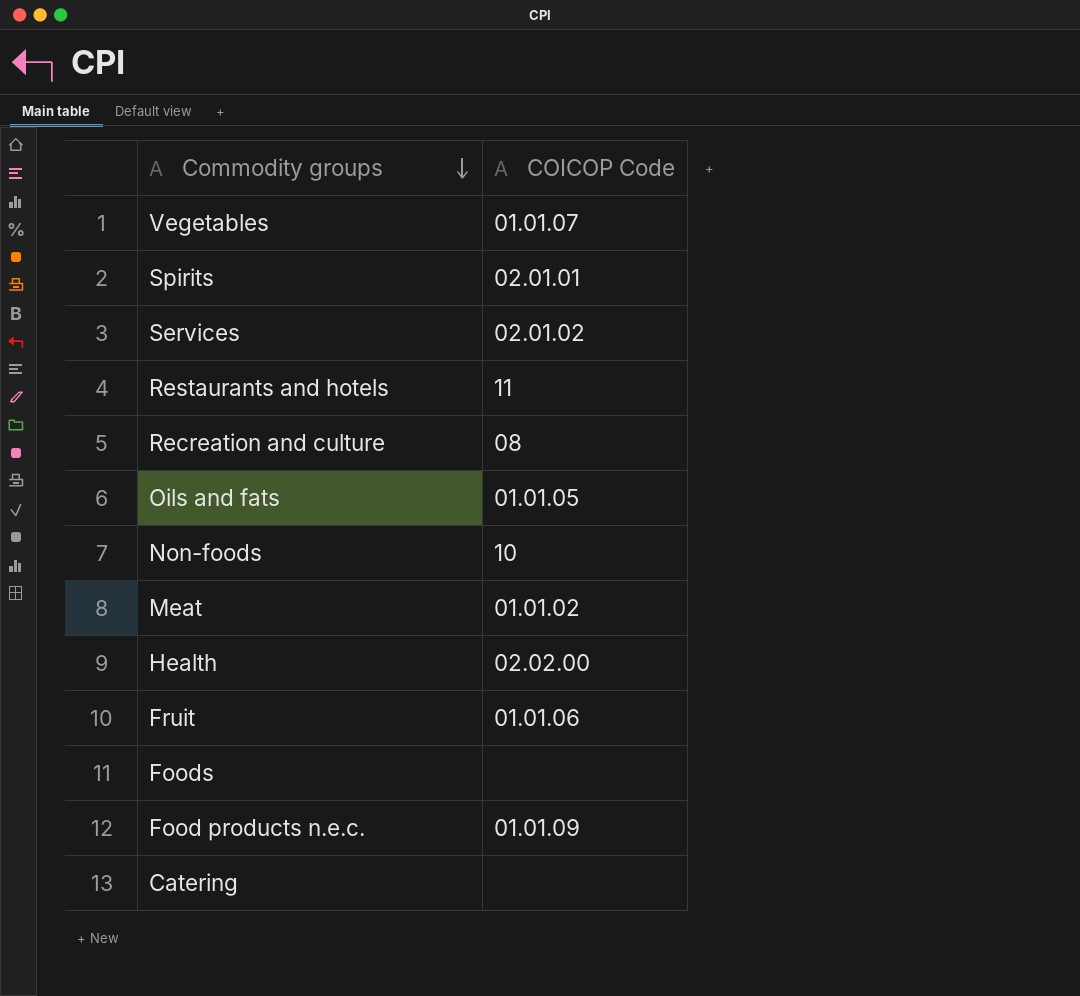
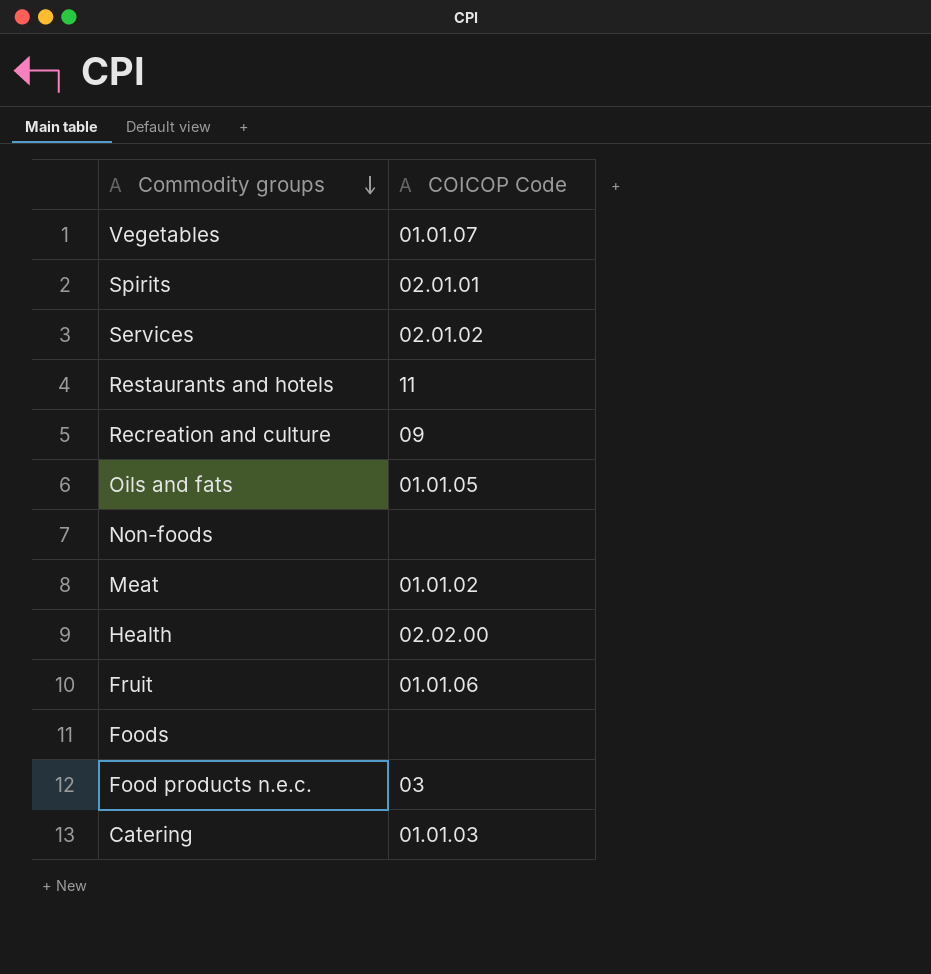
Recreation and culture | COICOP Code: 08 -> 09
Non-foods | COICOP Code: 10 -> none
Food products n.e.c. | COICOP Code: 01.01.09 -> 03
Catering | COICOP Code: none -> 01.01.03

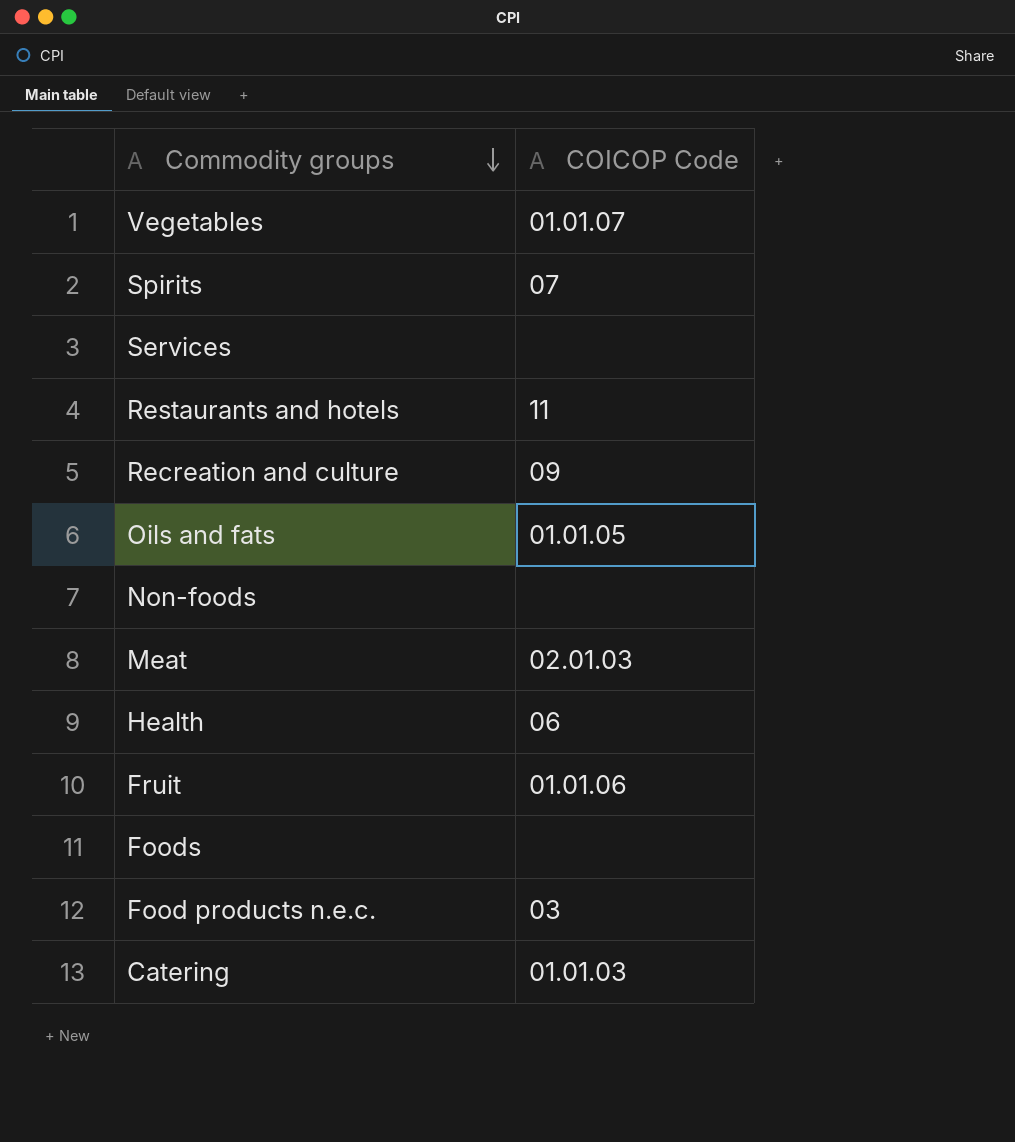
Spirits | COICOP Code: 02.01.01 -> 07
Services | COICOP Code: 02.01.02 -> none
Meat | COICOP Code: 01.01.02 -> 02.01.03
Health | COICOP Code: 02.02.00 -> 06

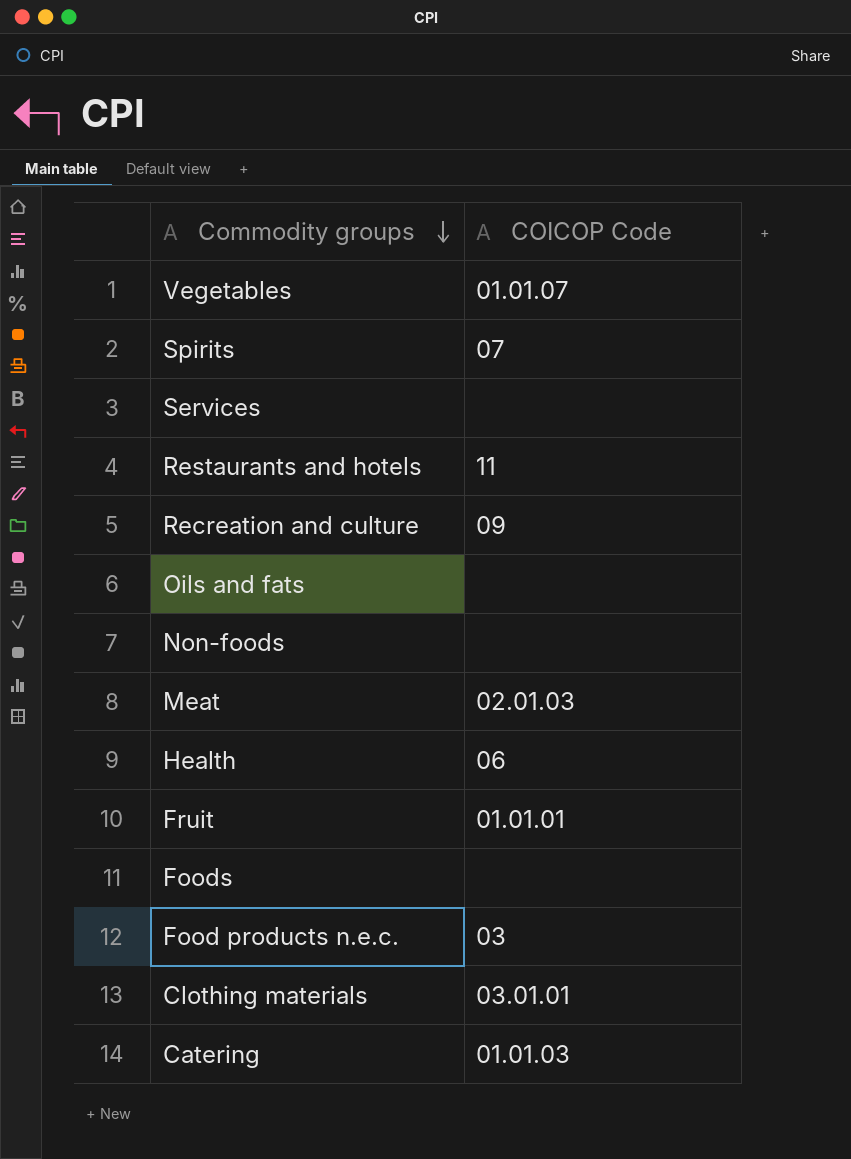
Oils and fats | COICOP Code: 01.01.05 -> none
Fruit | COICOP Code: 01.01.06 -> 01.01.01
row Clothing materials: none -> 03.01.01

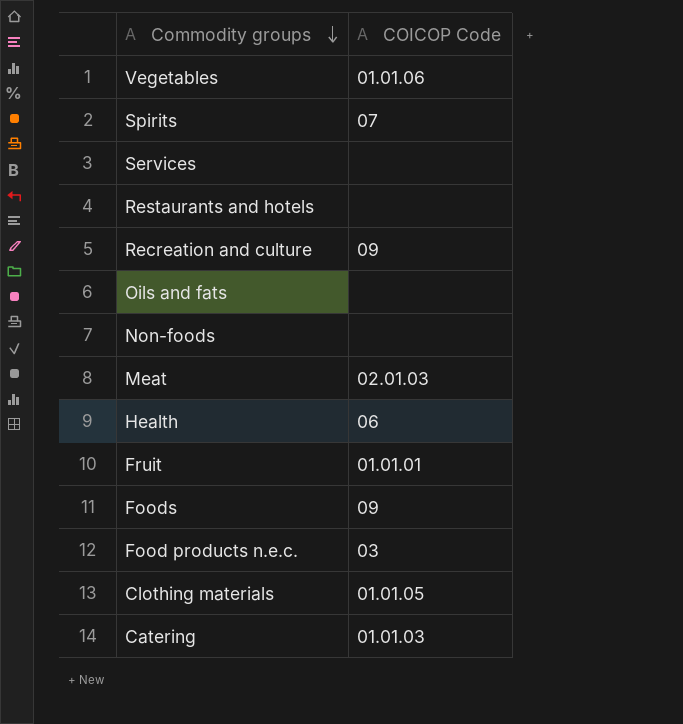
Vegetables | COICOP Code: 01.01.07 -> 01.01.06
Restaurants and hotels | COICOP Code: 11 -> none
Foods | COICOP Code: none -> 09
Clothing materials | COICOP Code: 03.01.01 -> 01.01.05

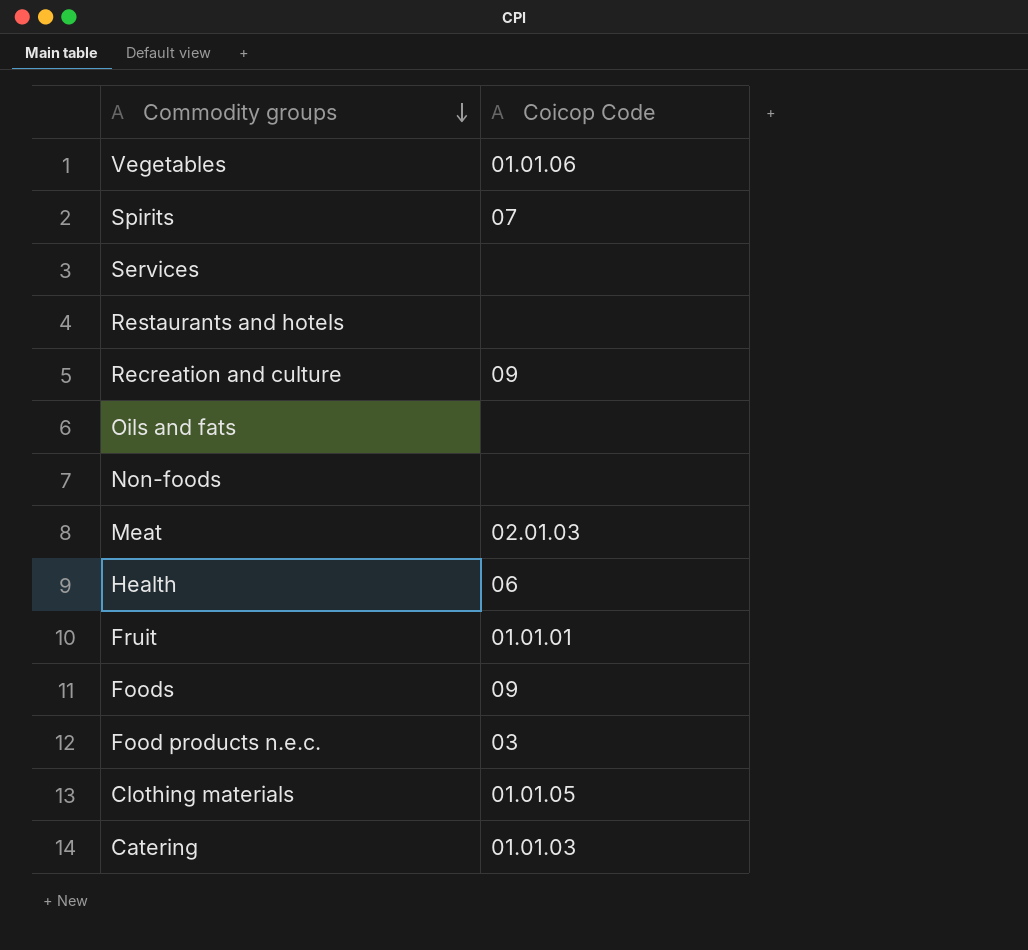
column name: COICOP Code -> Coicop Code

